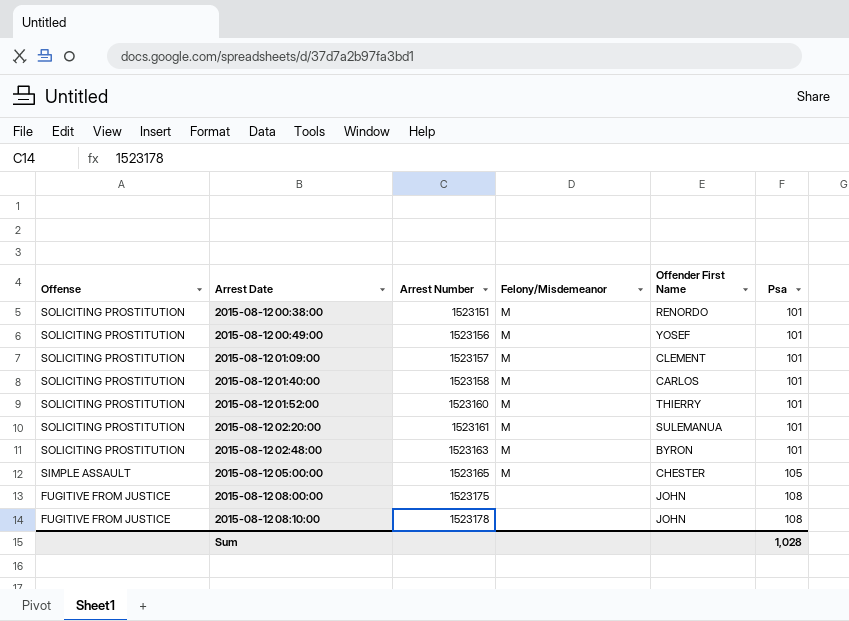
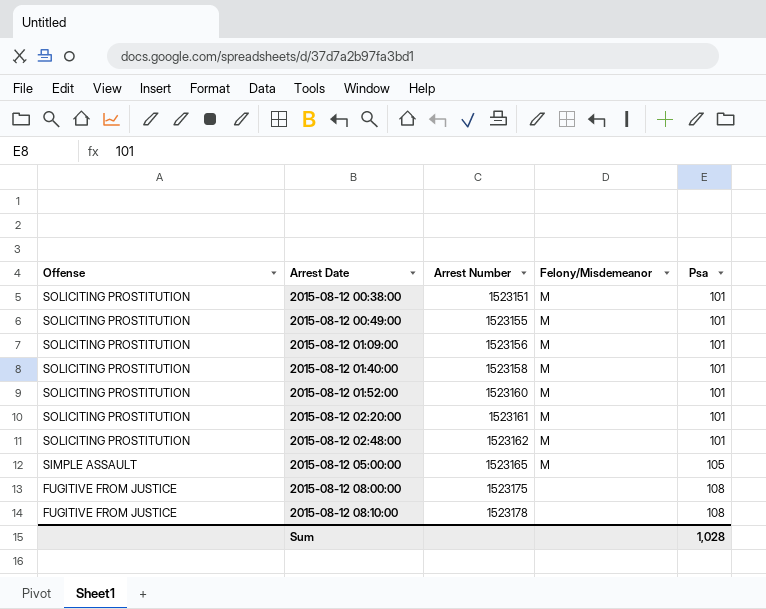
column Offender First Name | position: 5 -> none
2015-08-12 00:49:00 | Arrest Number: 1523156 -> 1523155
2015-08-12 01:09:00 | Arrest Number: 1523157 -> 1523156
2015-08-12 02:48:00 | Arrest Number: 1523163 -> 1523162

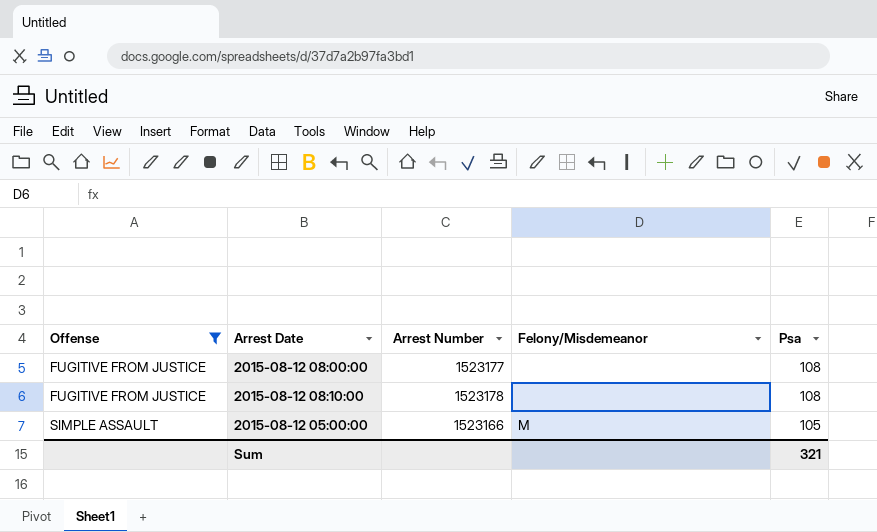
filter: none -> Offense != SOLICITING PROSTITUTION
row order: Offense descending -> Offense ascending
2015-08-12 08:00:00 | Arrest Number: 1523175 -> 1523177
2015-08-12 05:00:00 | Arrest Number: 1523165 -> 1523166
Sum | Psa: 1,028 -> 321

